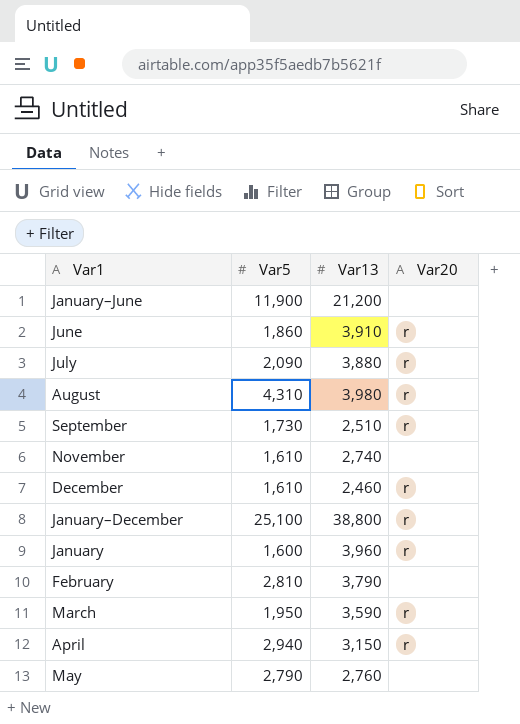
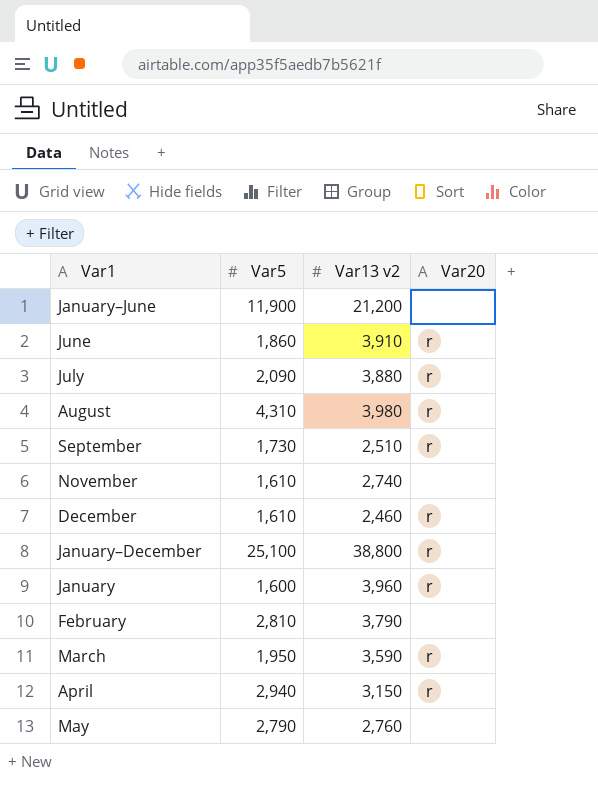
column name: Var13 -> Var13 v2

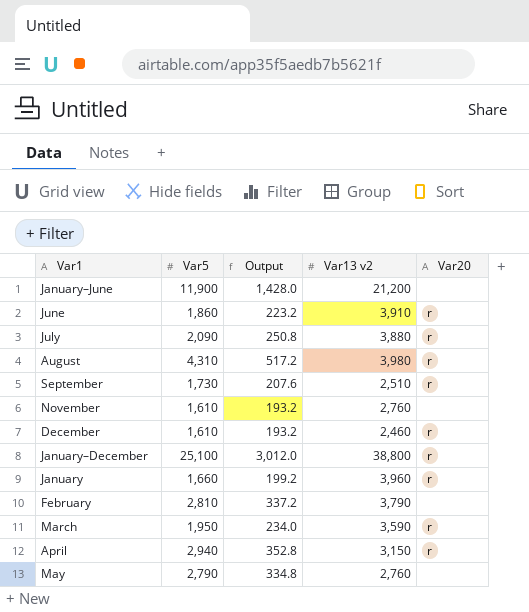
column Output | formula: none -> [Var5] * 0.12
November | Var13 v2: 2,740 -> 2,760
January | Var5: 1,600 -> 1,660

